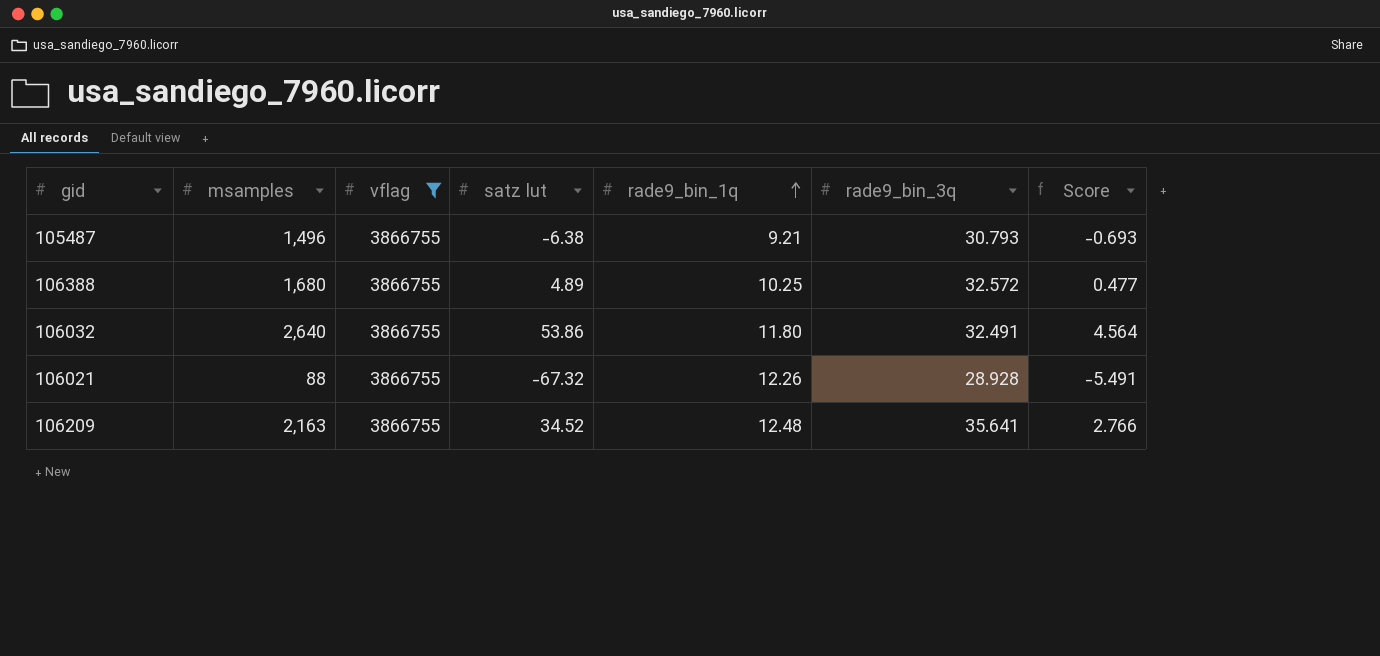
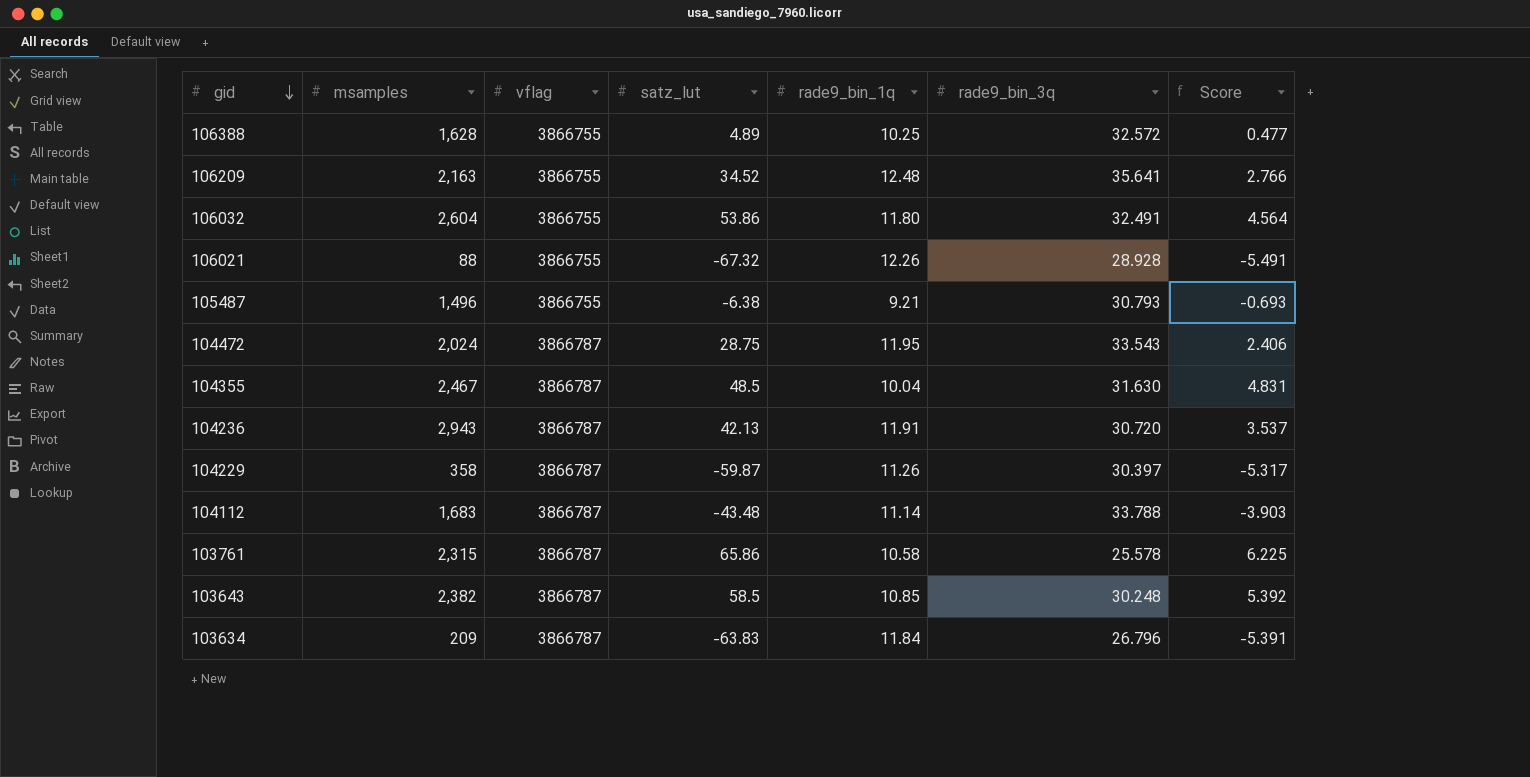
filter: vflag = 3866755 -> none
row order: rade9_bin_1q ascending -> gid descending
column name: satz lut -> satz_lut
106388 | msamples: 1,680 -> 1,628
106032 | msamples: 2,640 -> 2,604

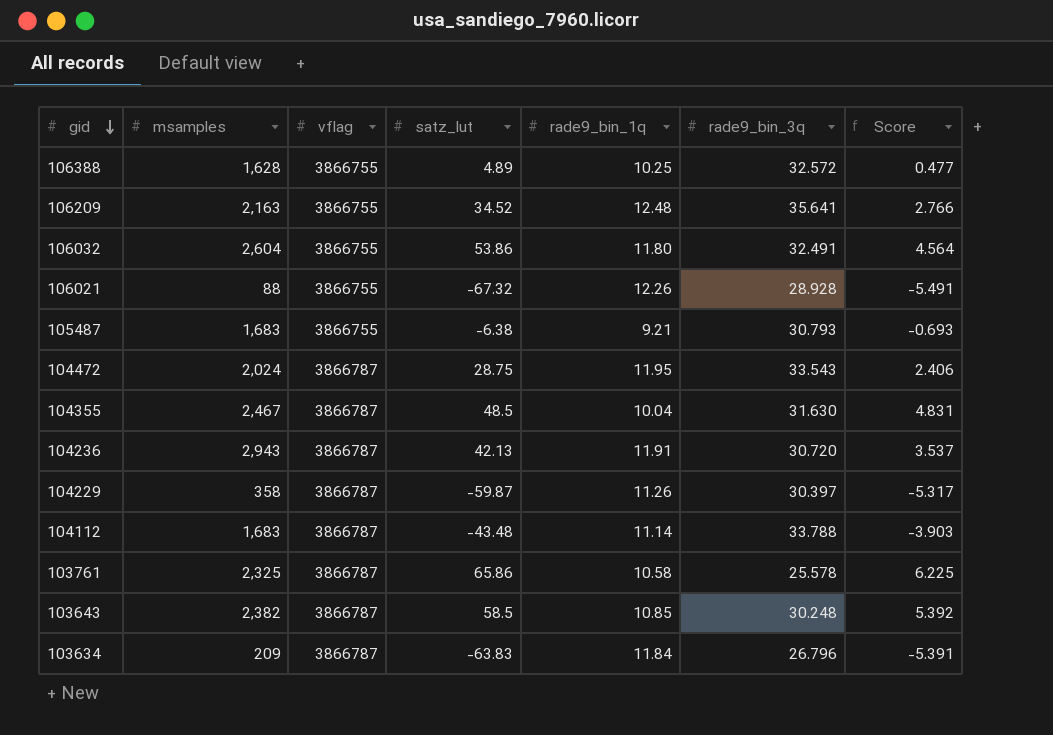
105487 | msamples: 1,496 -> 1,683
103761 | msamples: 2,315 -> 2,325

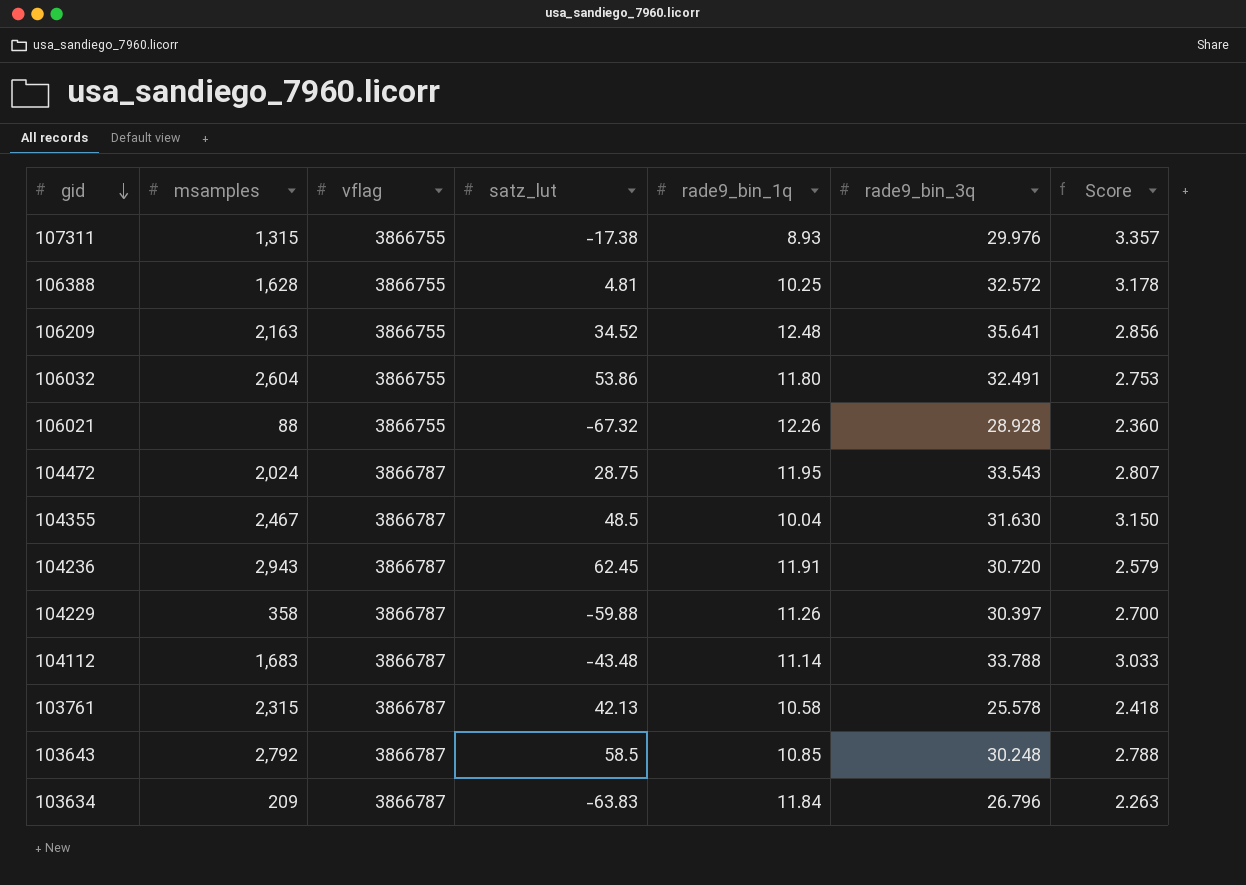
column Score | formula: [satz_lut] / [rade9_bin_1q] -> [rade9_bin_3q] / [rade9_bin_1q]
row 105487: 1,683 | 3866755 | -6.38 | 9.21 | 30.793 | -0.693 -> none
row 107311: none -> 1,315 | 3866755 | -17.38 | 8.93 | 29.976 | 3.357
106388 | satz_lut: 4.89 -> 4.81
104236 | satz_lut: 42.13 -> 62.45
104229 | satz_lut: -59.87 -> -59.88
103761 | msamples: 2,325 -> 2,315
103761 | satz_lut: 65.86 -> 42.13
103643 | msamples: 2,382 -> 2,792

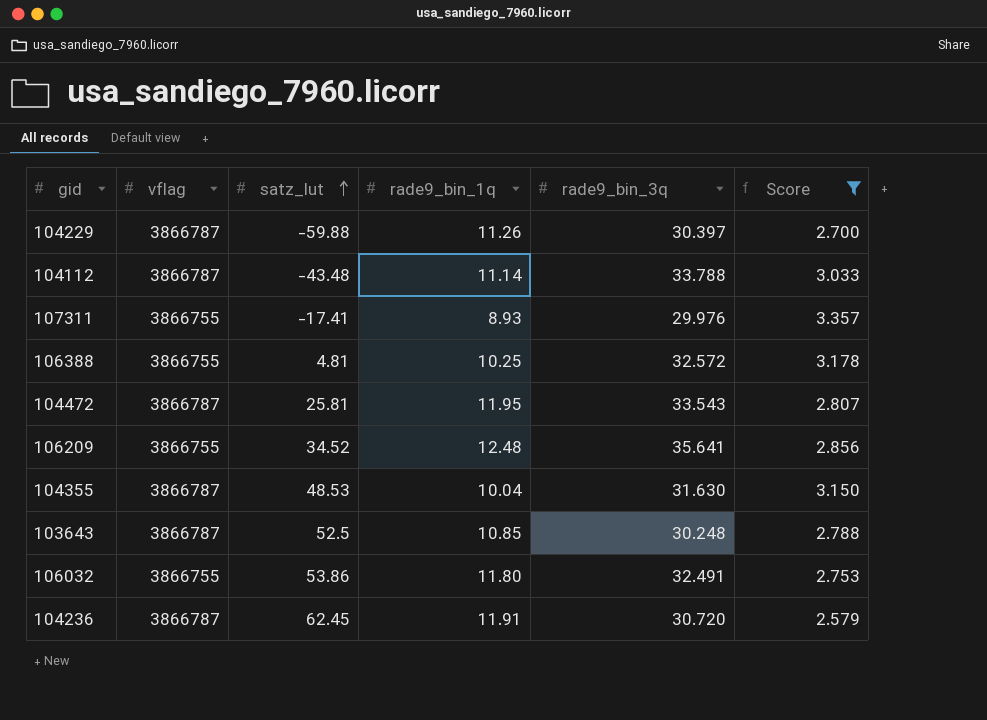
filter: none -> Score >= 2.579
row order: gid descending -> satz_lut ascending
column msamples | position: 2 -> none
107311 | satz_lut: -17.38 -> -17.41
104472 | satz_lut: 28.75 -> 25.81
104355 | satz_lut: 48.5 -> 48.53
103643 | satz_lut: 58.5 -> 52.5

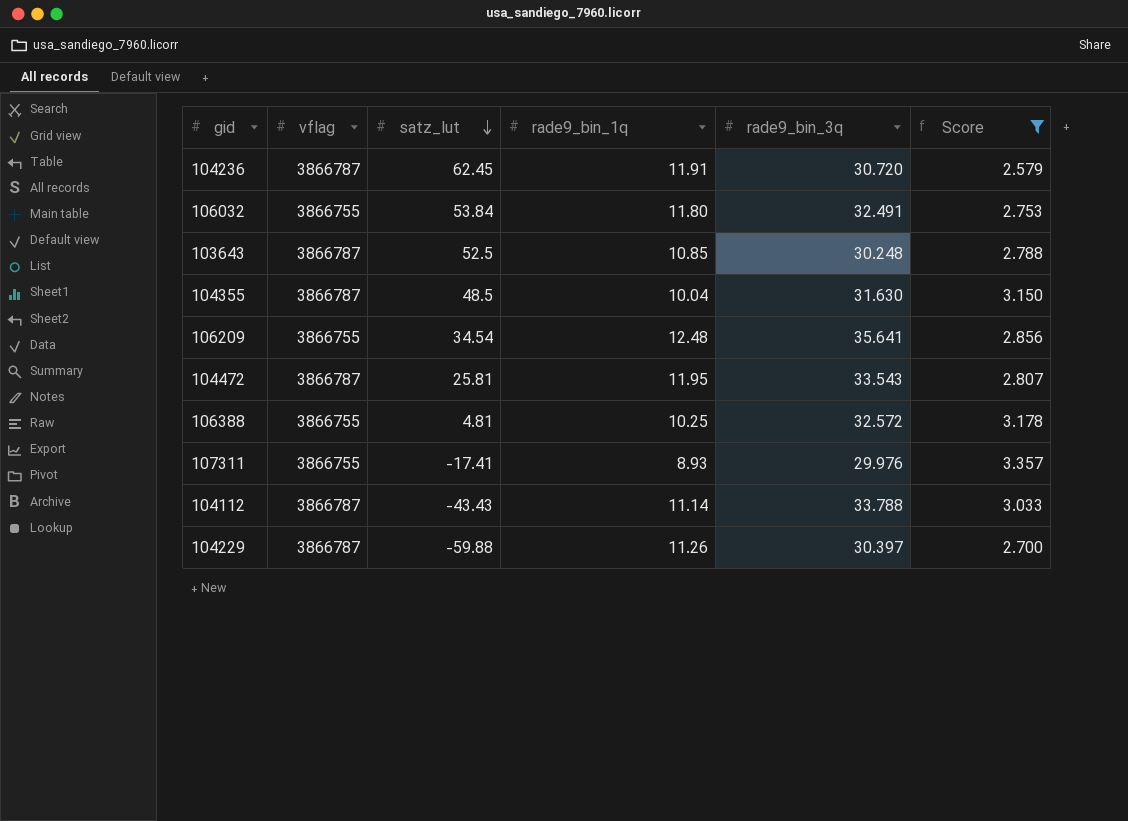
row order: satz_lut ascending -> satz_lut descending
106032 | satz_lut: 53.86 -> 53.84
104355 | satz_lut: 48.53 -> 48.5
106209 | satz_lut: 34.52 -> 34.54
104112 | satz_lut: -43.48 -> -43.43

